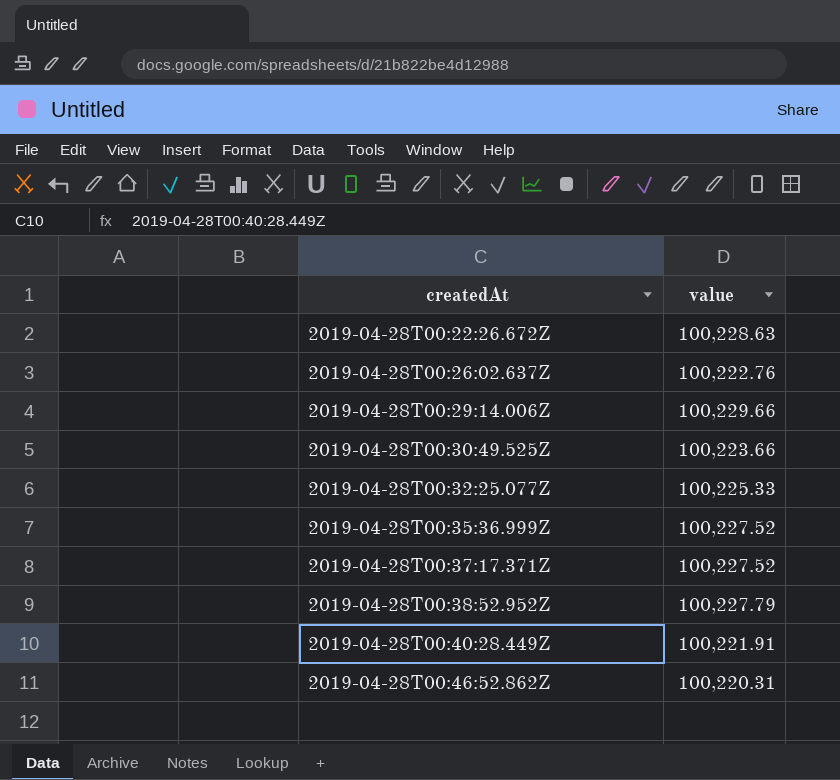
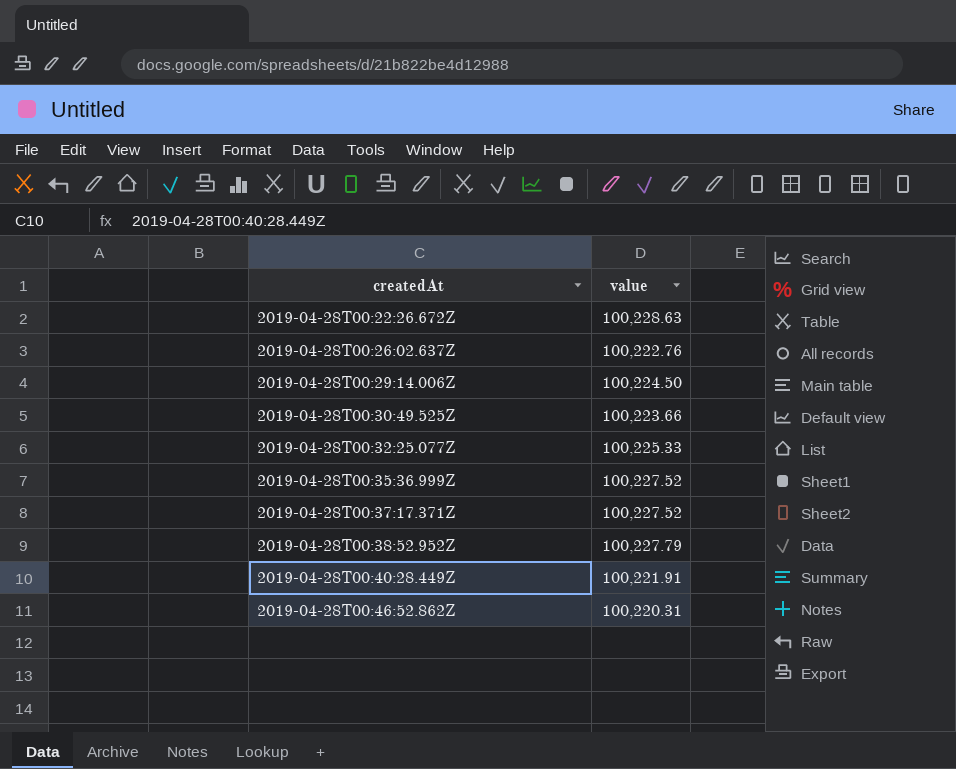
2019-04-28T00:29:14.006Z | value: 100,229.66 -> 100,224.50

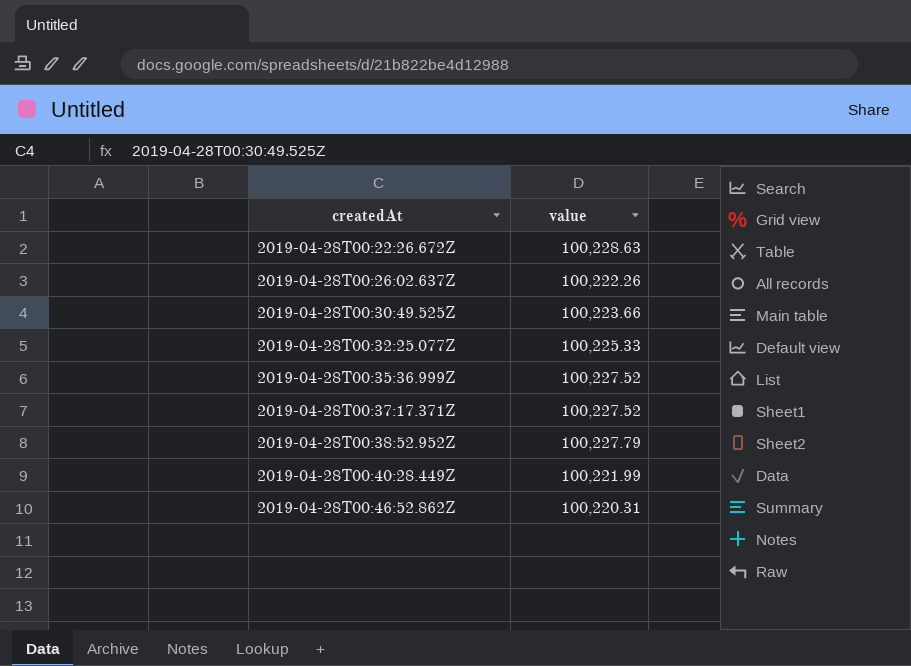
row 2019-04-28T00:29:14.006Z: 100,224.50 -> none
2019-04-28T00:26:02.637Z | value: 100,222.76 -> 100,222.26
2019-04-28T00:40:28.449Z | value: 100,221.91 -> 100,221.99

